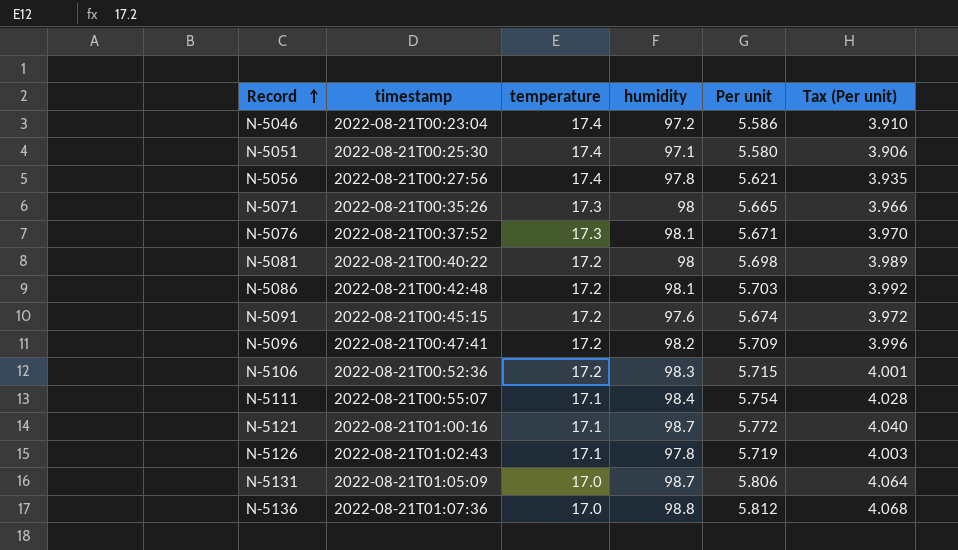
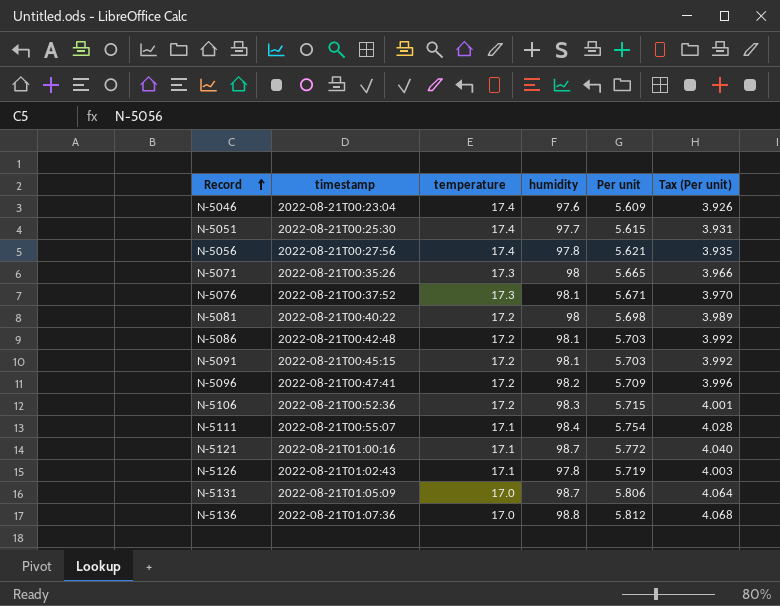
N-5046 | humidity: 97.2 -> 97.6
N-5046 | Per unit: 5.586 -> 5.609
N-5046 | Tax (Per unit): 3.910 -> 3.926
N-5051 | humidity: 97.1 -> 97.7
N-5051 | Per unit: 5.580 -> 5.615
N-5051 | Tax (Per unit): 3.906 -> 3.931
N-5091 | humidity: 97.6 -> 98.1
N-5091 | Per unit: 5.674 -> 5.703
N-5091 | Tax (Per unit): 3.972 -> 3.992

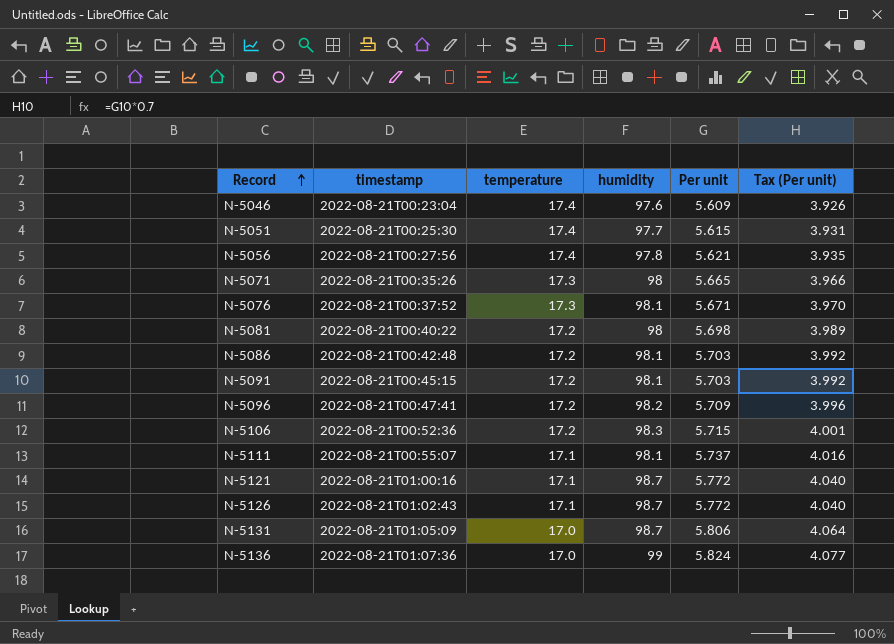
N-5111 | humidity: 98.4 -> 98.1
N-5111 | Per unit: 5.754 -> 5.737
N-5111 | Tax (Per unit): 4.028 -> 4.016
N-5126 | humidity: 97.8 -> 98.7
N-5126 | Per unit: 5.719 -> 5.772
N-5126 | Tax (Per unit): 4.003 -> 4.040
N-5136 | humidity: 98.8 -> 99
N-5136 | Per unit: 5.812 -> 5.824
N-5136 | Tax (Per unit): 4.068 -> 4.077

